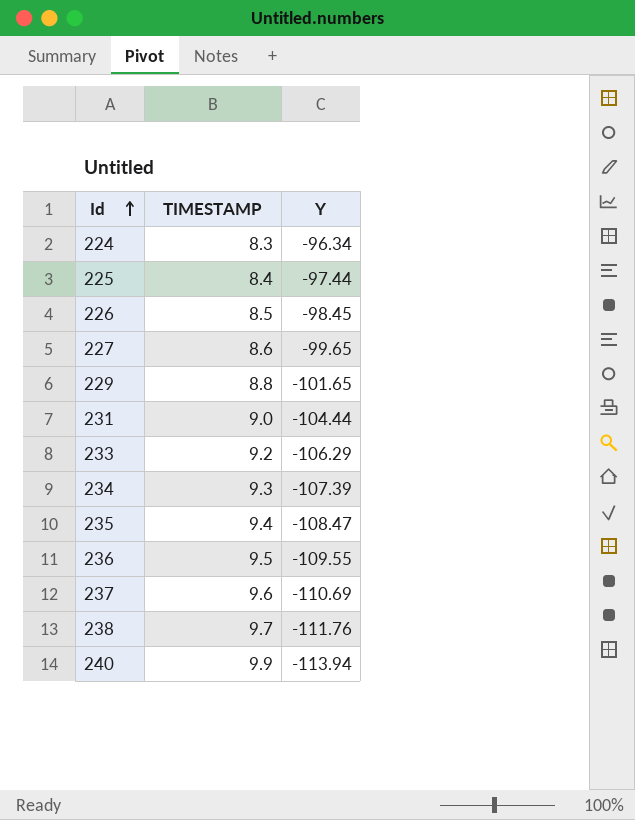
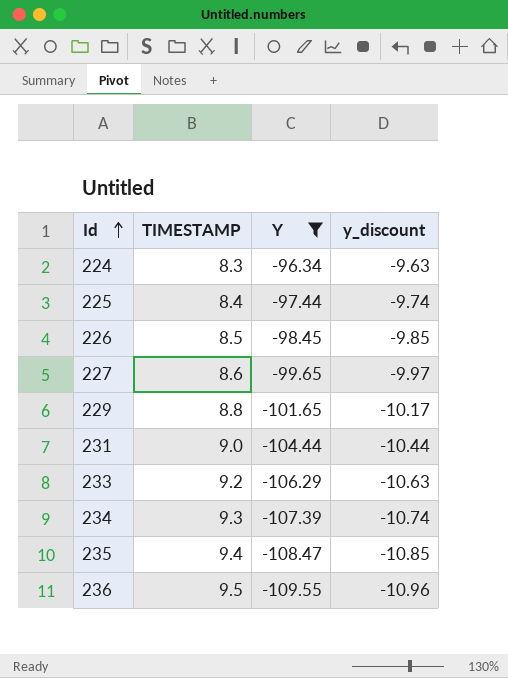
filter: none -> Y >= -109.55
column y_discount | formula: none -> [Y] * 0.1

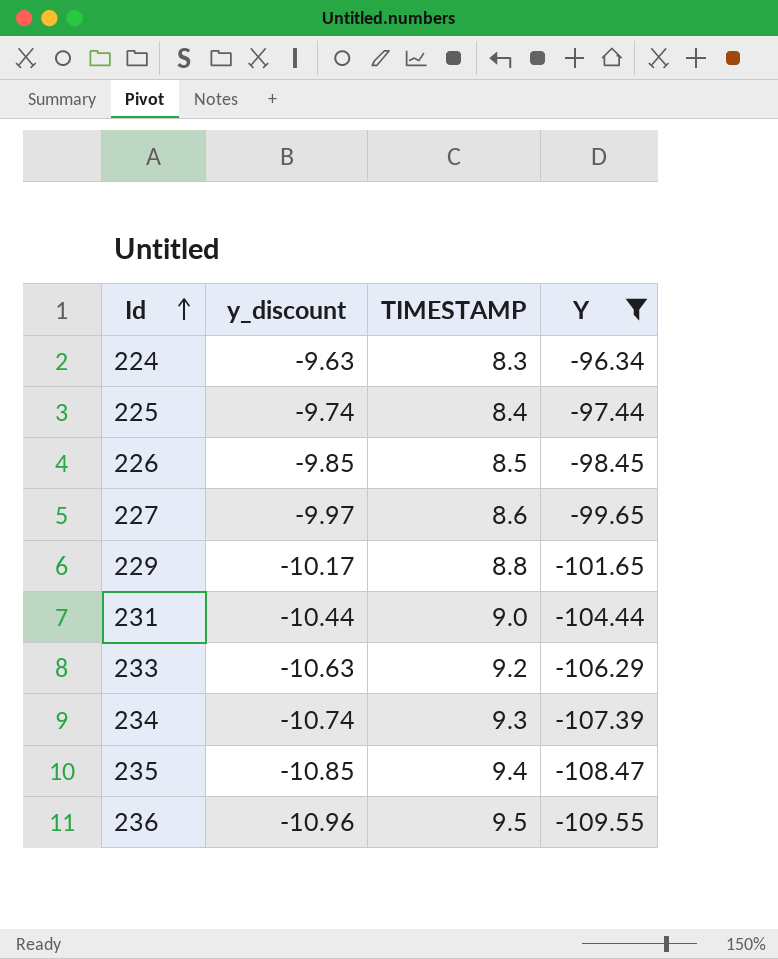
column y_discount | position: 4 -> 2

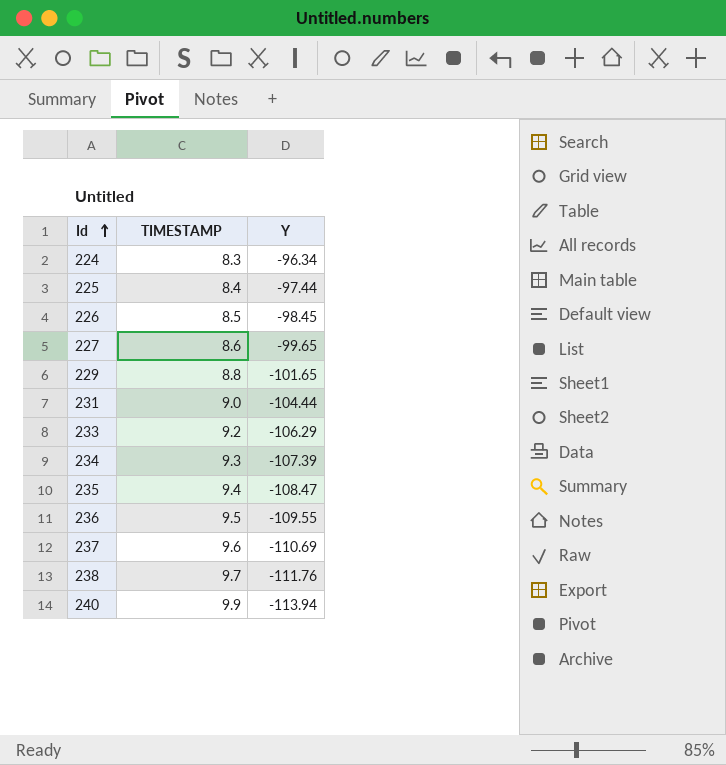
filter: Y >= -109.55 -> none
column y_discount | formula: [Y] * 0.1 -> none

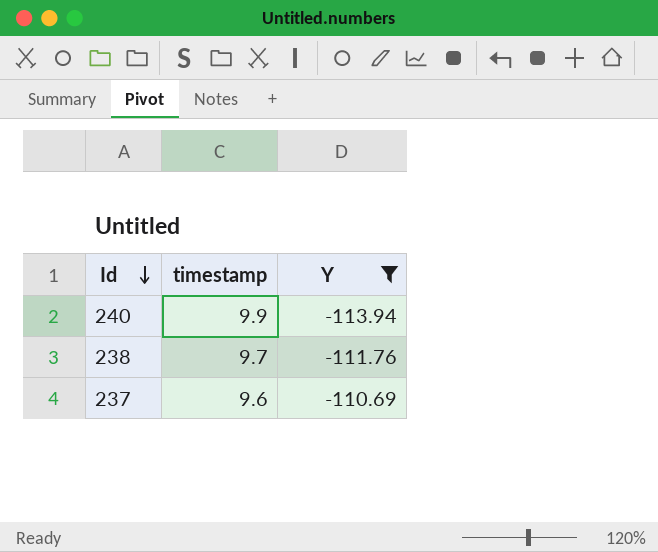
filter: none -> Y <= -110.69
row order: Id ascending -> Id descending
column name: TIMESTAMP -> timestamp

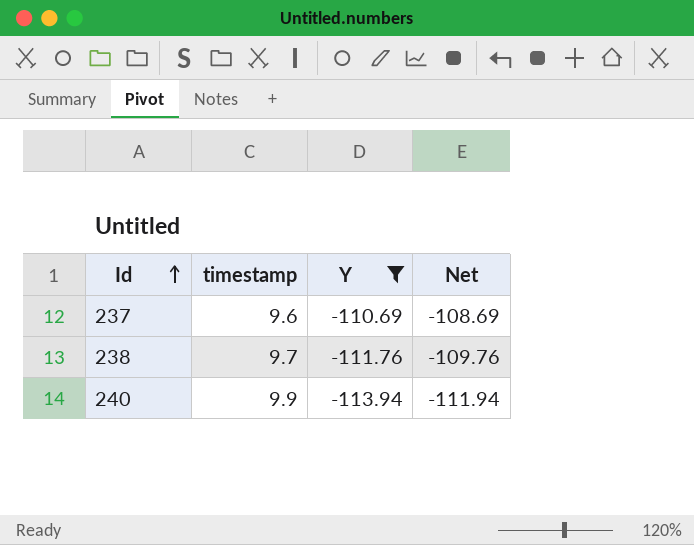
row order: Id descending -> Id ascending
column Net | formula: none -> [Y] + 2

